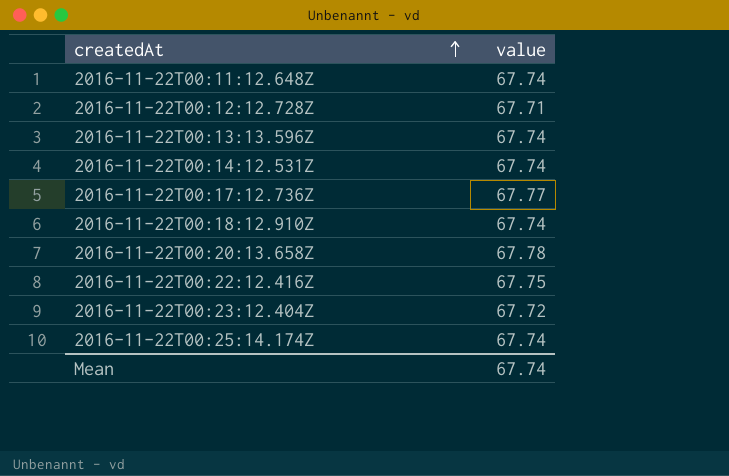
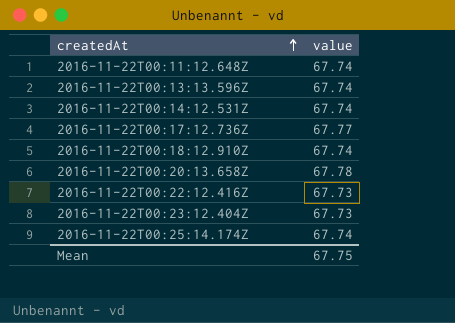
row 2016-11-22T00:12:12.728Z: 67.71 -> none
2016-11-22T00:22:12.416Z | value: 67.75 -> 67.73
2016-11-22T00:23:12.404Z | value: 67.72 -> 67.73
Mean | value: 67.74 -> 67.75

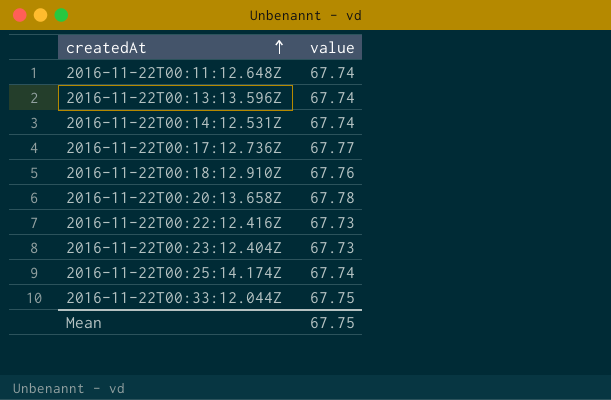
2016-11-22T00:18:12.910Z | value: 67.74 -> 67.76
row 2016-11-22T00:33:12.044Z: none -> 67.75

